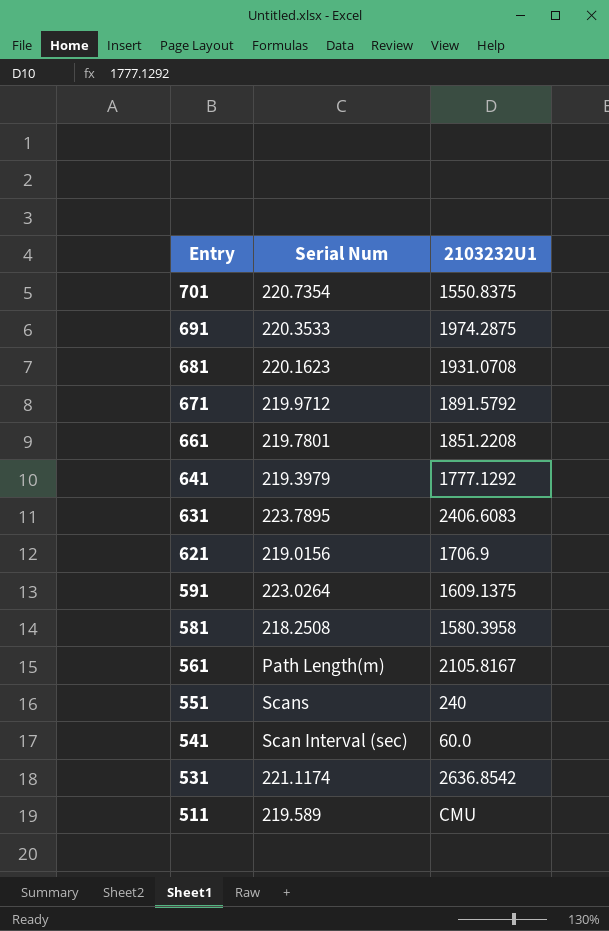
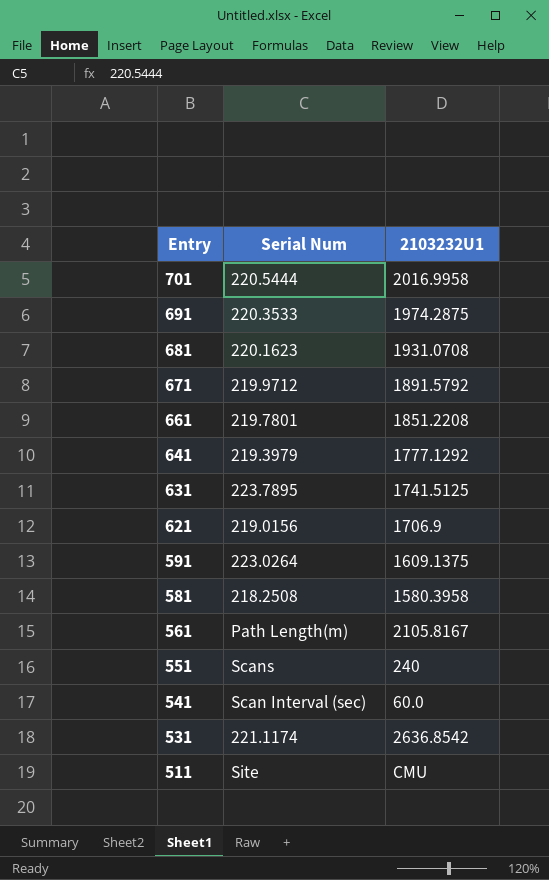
701 | Serial Num: 220.7354 -> 220.5444
701 | 2103232U1: 1550.8375 -> 2016.9958
631 | 2103232U1: 2406.6083 -> 1741.5125
511 | Serial Num: 219.589 -> Site

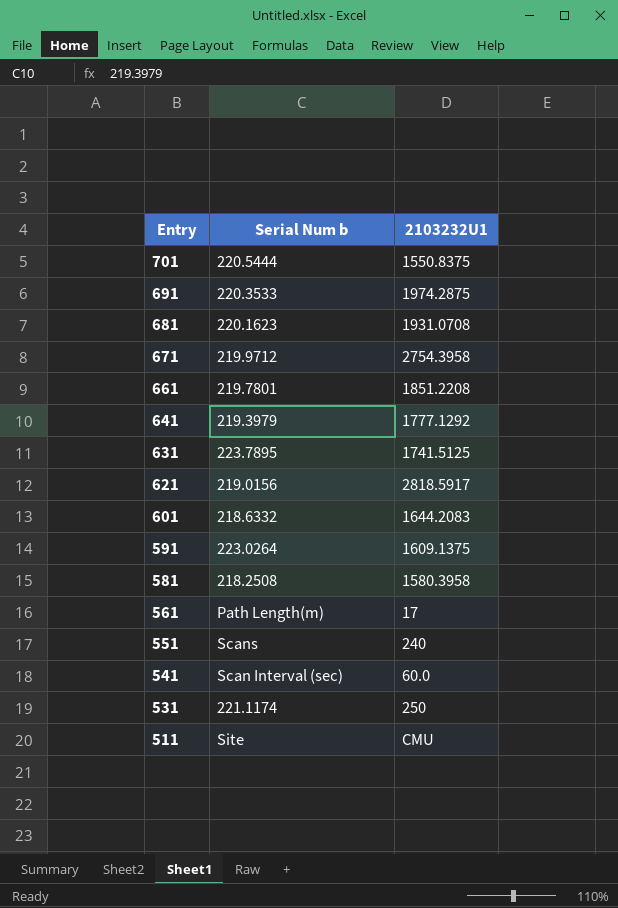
column name: Serial Num -> Serial Num b
701 | 2103232U1: 2016.9958 -> 1550.8375
671 | 2103232U1: 1891.5792 -> 2754.3958
621 | 2103232U1: 1706.9 -> 2818.5917
row 601: none -> 218.6332 | 1644.2083
561 | 2103232U1: 2105.8167 -> 17
531 | 2103232U1: 2636.8542 -> 250

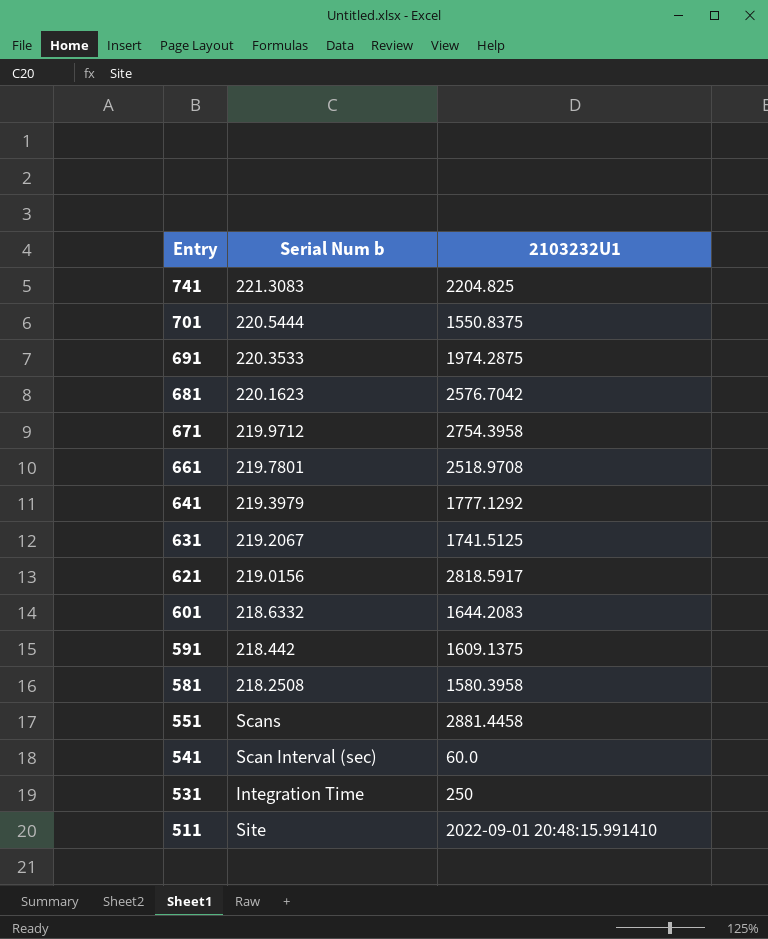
row 561: Path Length(m) | 17 -> none
row 741: none -> 221.3083 | 2204.825
681 | 2103232U1: 1931.0708 -> 2576.7042
661 | 2103232U1: 1851.2208 -> 2518.9708
631 | Serial Num b: 223.7895 -> 219.2067
591 | Serial Num b: 223.0264 -> 218.442
551 | 2103232U1: 240 -> 2881.4458
531 | Serial Num b: 221.1174 -> Integration Time
511 | 2103232U1: CMU -> 2022-09-01 20:48:15.991410

